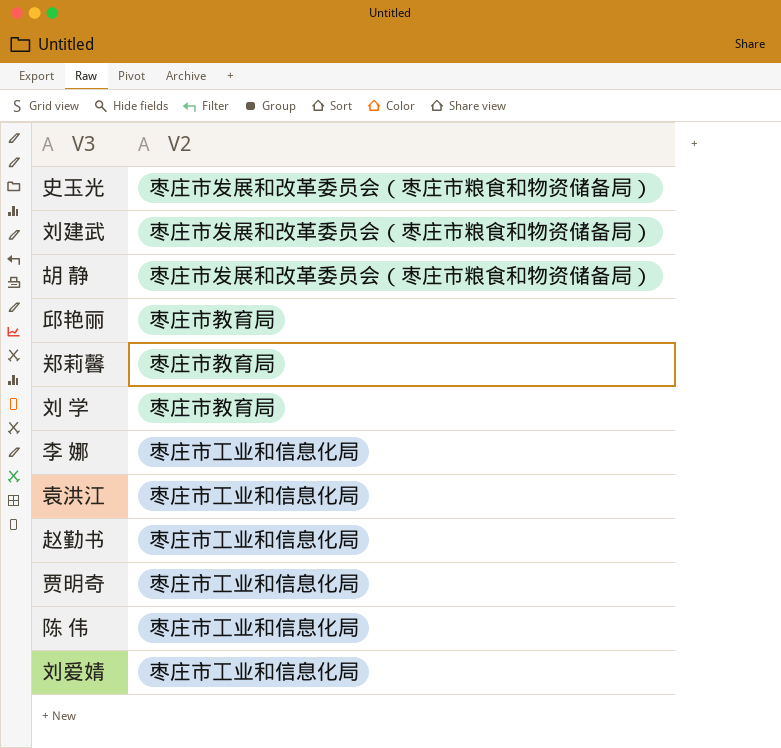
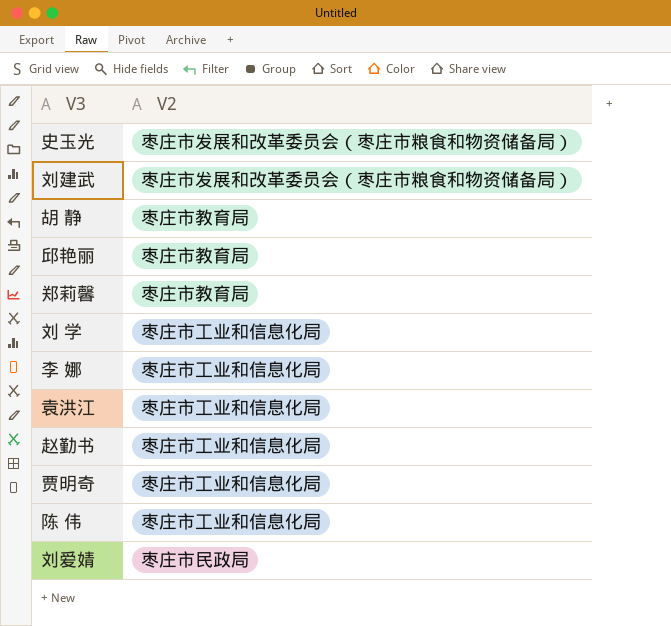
胡 静 | V2: 枣庄市发展和改革委员会（枣庄市粮食和物资储备局） -> 枣庄市教育局
刘 学 | V2: 枣庄市教育局 -> 枣庄市工业和信息化局
刘爱婧 | V2: 枣庄市工业和信息化局 -> 枣庄市民政局

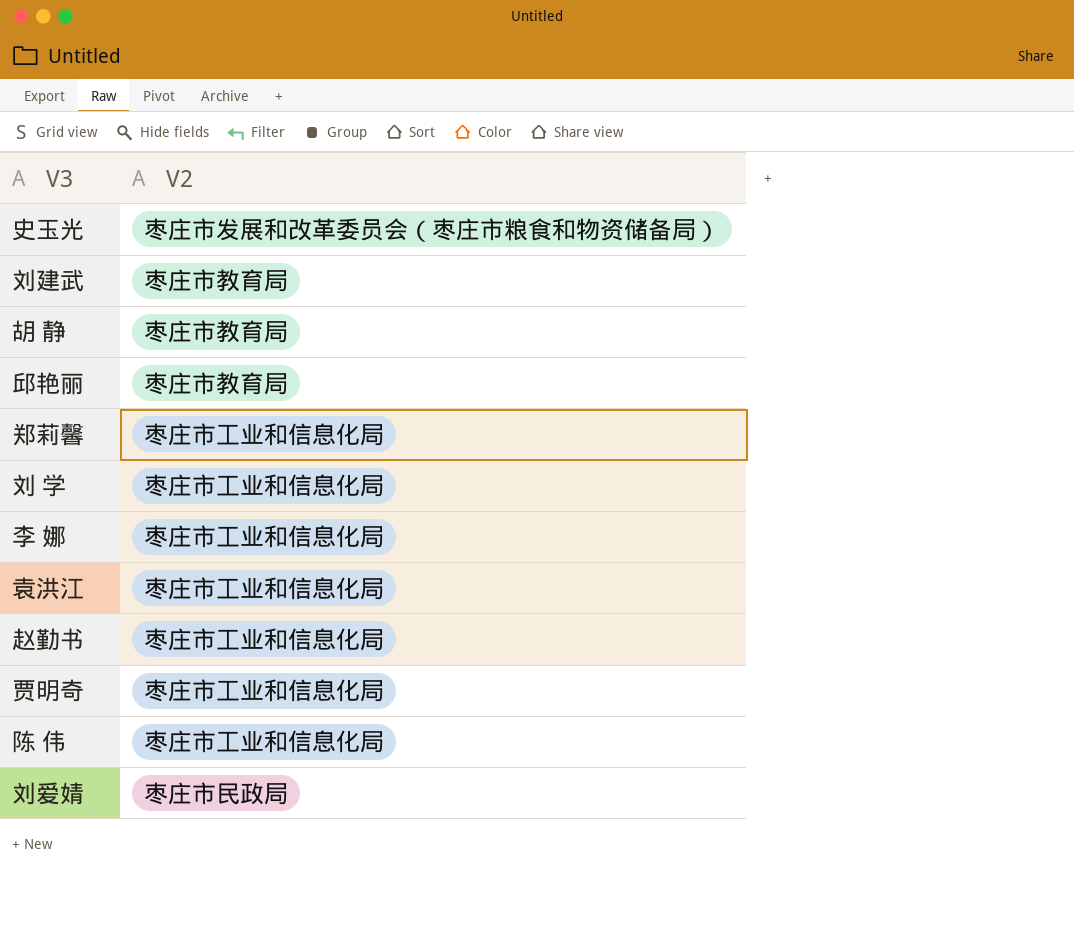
刘建武 | V2: 枣庄市发展和改革委员会（枣庄市粮食和物资储备局） -> 枣庄市教育局
郑莉馨 | V2: 枣庄市教育局 -> 枣庄市工业和信息化局

